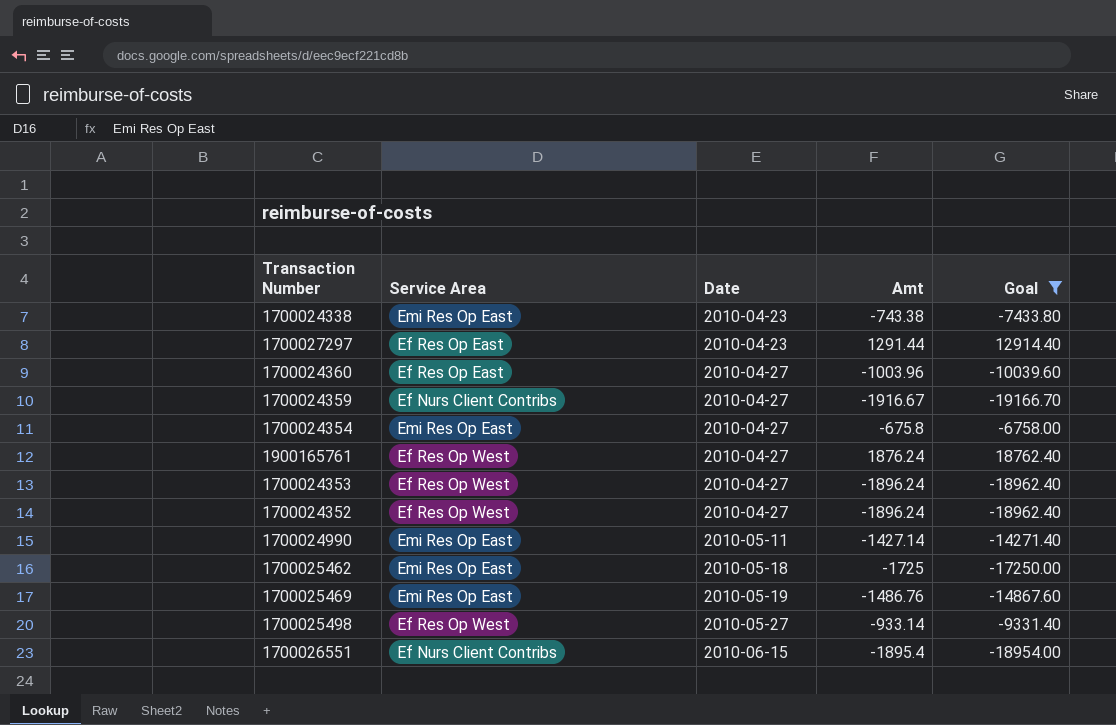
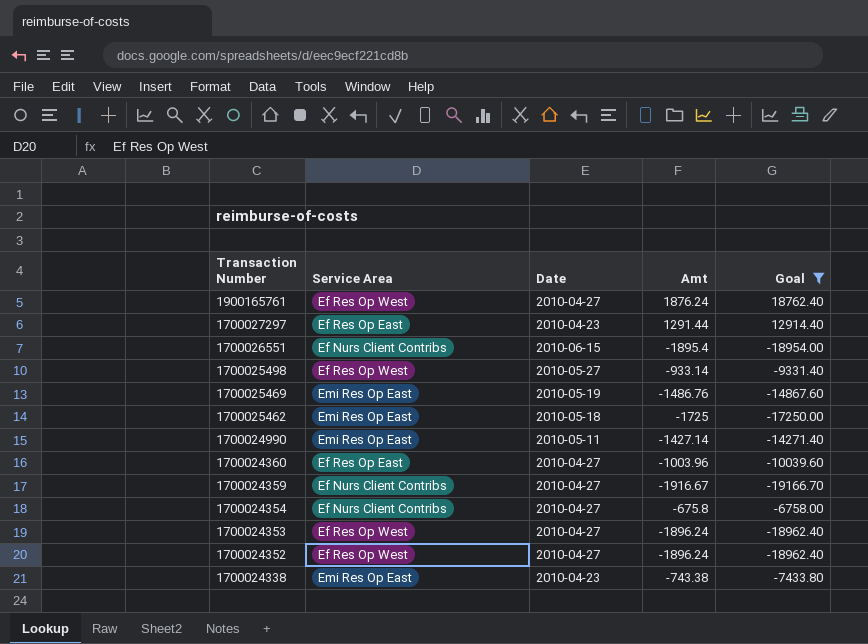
row order: Date ascending -> Transaction Number descending
1700024354 | Service Area: Emi Res Op East -> Ef Nurs Client Contribs

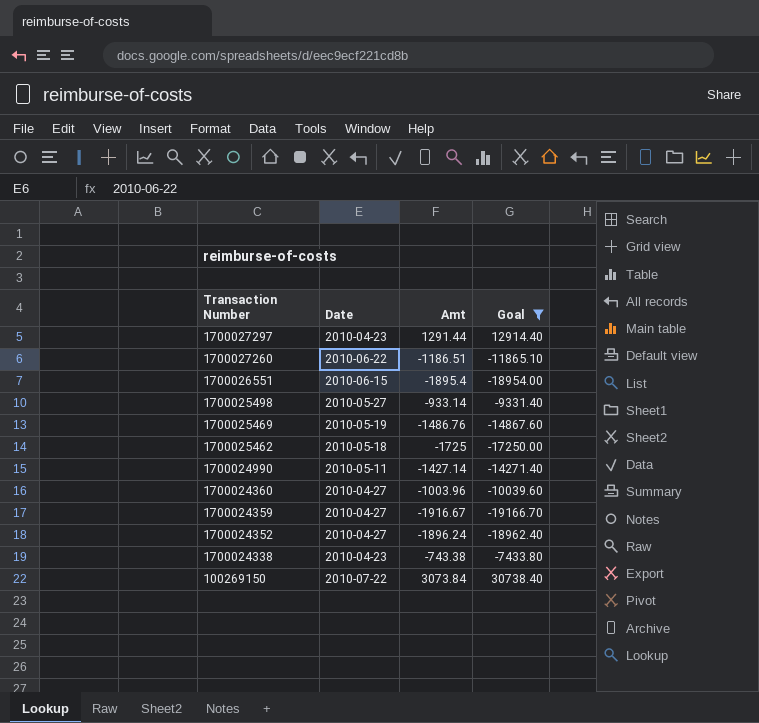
column Service Area | position: 2 -> none
row 1900165761: Ef Res Op West | 2010-04-27 | 1876.24 | 18762.40 -> none
row 1700024354: Ef Nurs Client Contribs | 2010-04-27 | -675.8 | -6758.00 -> none
row 1700024353: Ef Res Op West | 2010-04-27 | -1896.24 | -18962.40 -> none
row 1700027260: none -> 2010-06-22 | -1186.51 | -11865.10
row 100269150: none -> 2010-07-22 | 3073.84 | 30738.40

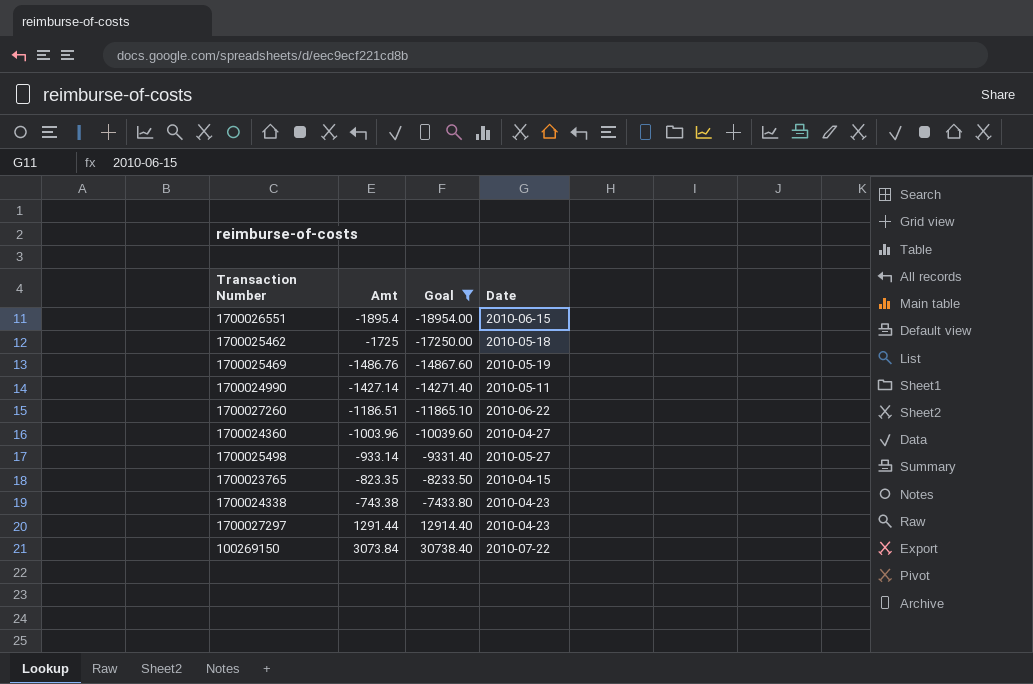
row order: Transaction Number descending -> Amt ascending
column Date | position: 2 -> 4
row 1700024359: 2010-04-27 | -1916.67 | -19166.70 -> none
row 1700024352: 2010-04-27 | -1896.24 | -18962.40 -> none
row 1700023765: none -> -823.35 | -8233.50 | 2010-04-15

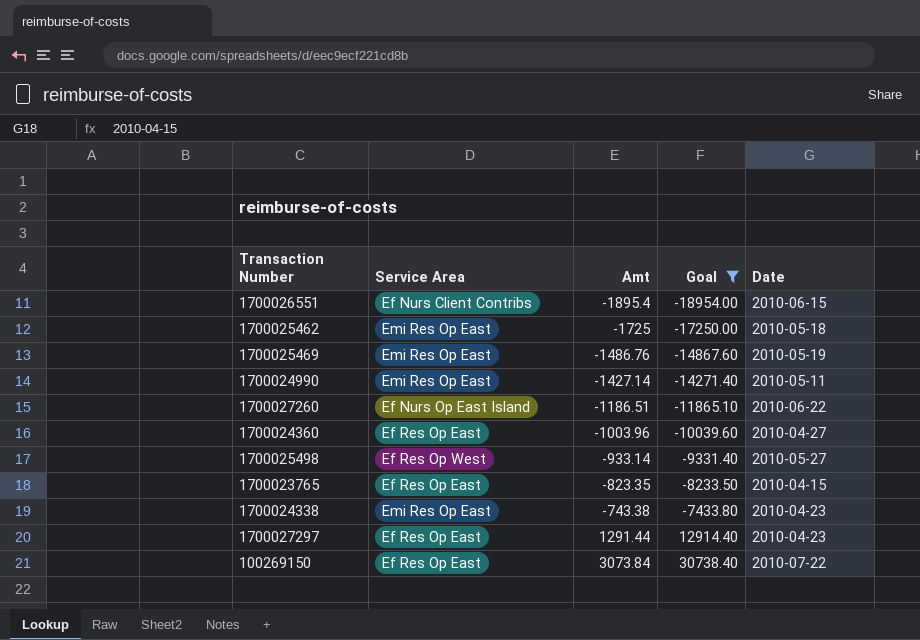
column Service Area | position: none -> 2

